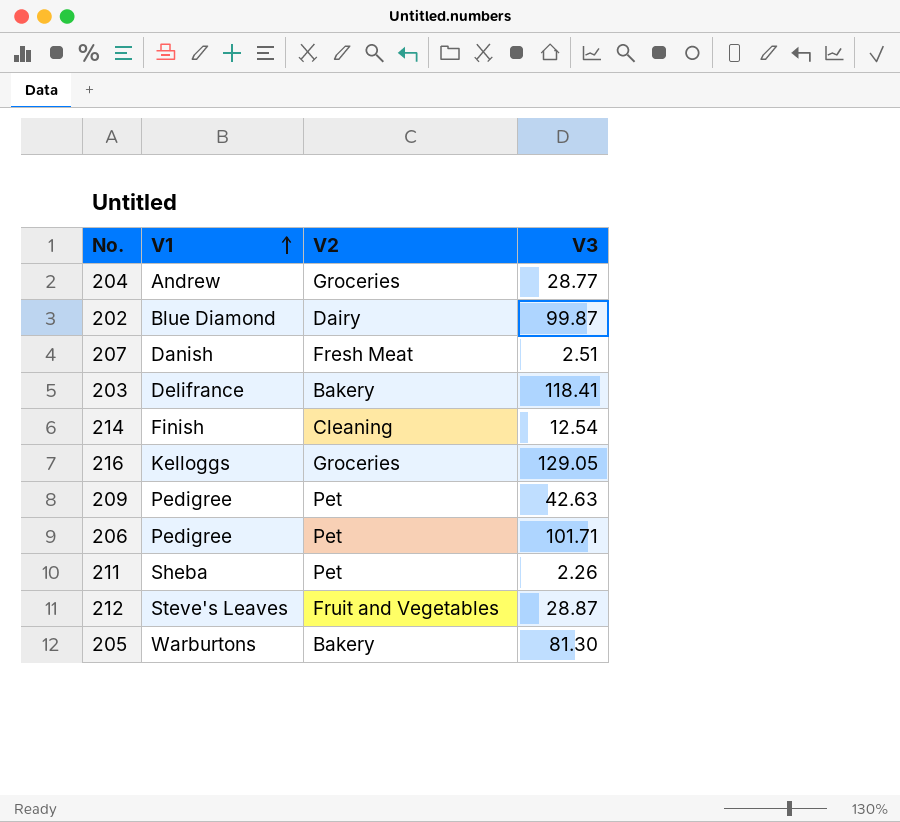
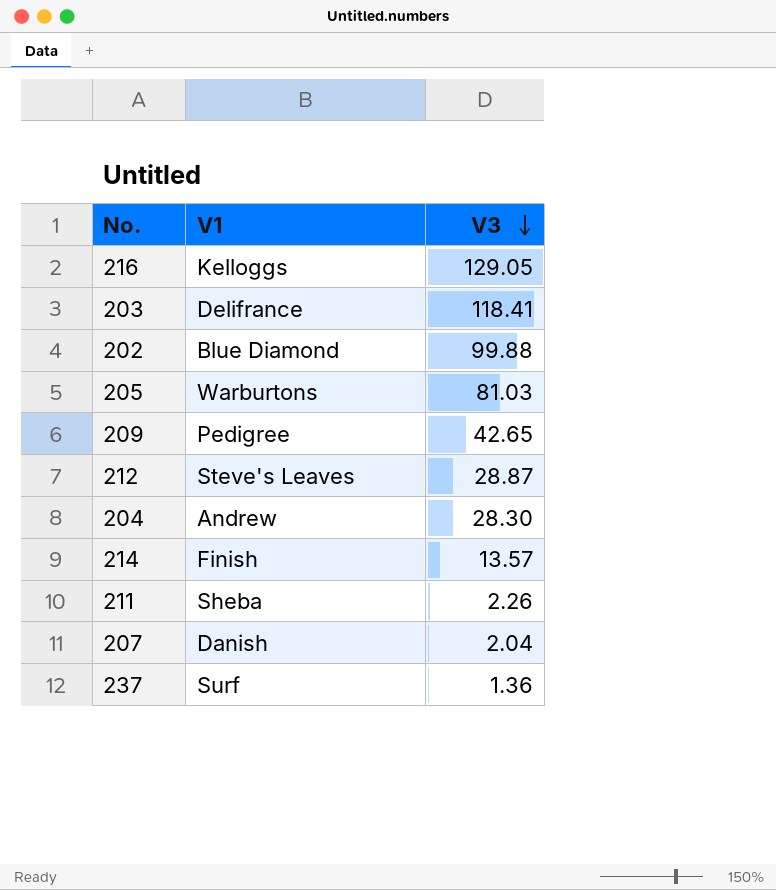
row order: V1 ascending -> V3 descending
column V2 | position: 3 -> none
row 206: Pedigree | Pet | 101.71 -> none
202 | V3: 99.87 -> 99.88
205 | V3: 81.30 -> 81.03
209 | V3: 42.63 -> 42.65
204 | V3: 28.77 -> 28.30
214 | V3: 12.54 -> 13.57
207 | V3: 2.51 -> 2.04
row 237: none -> Surf | 1.36

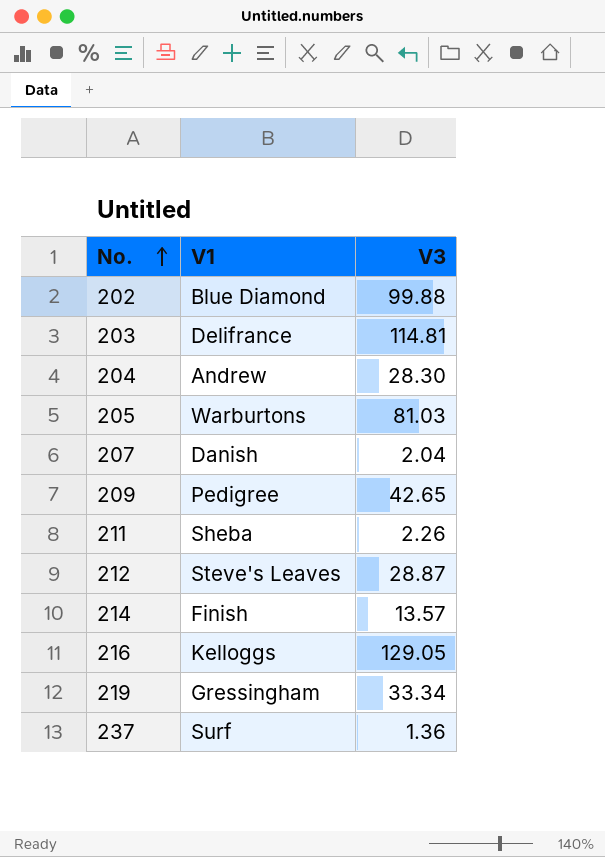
row order: V3 descending -> No. ascending
203 | V3: 118.41 -> 114.81
row 219: none -> Gressingham | 33.34

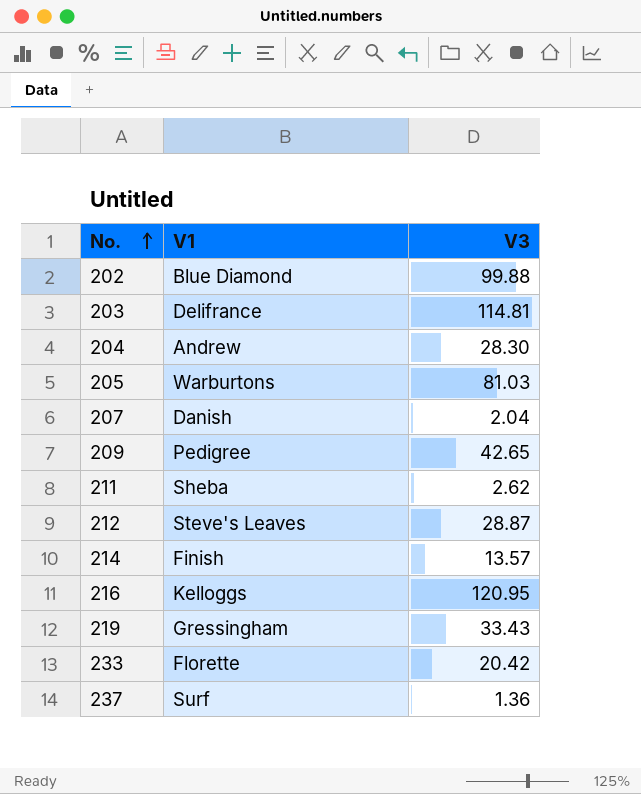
211 | V3: 2.26 -> 2.62
216 | V3: 129.05 -> 120.95
219 | V3: 33.34 -> 33.43
row 233: none -> Florette | 20.42

